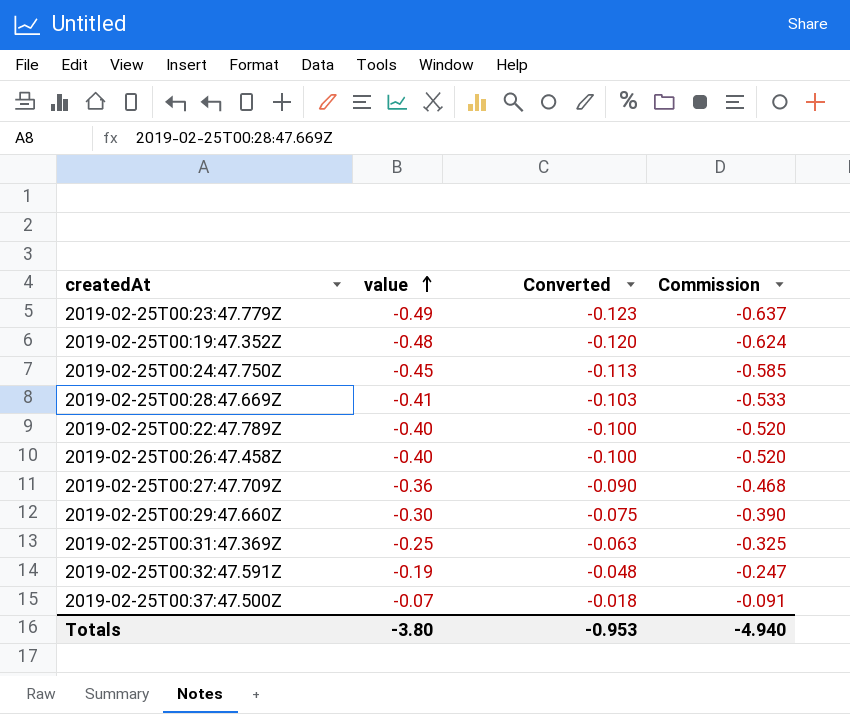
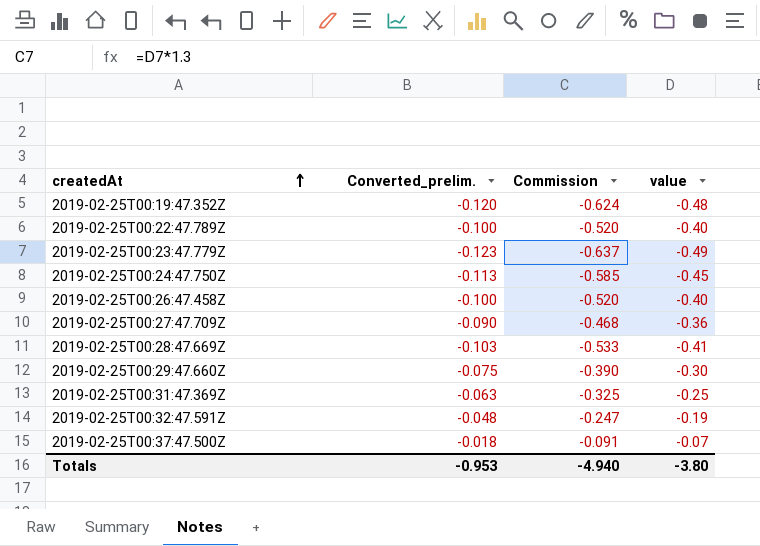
row order: value ascending -> createdAt ascending
column name: Converted -> Converted_prelim.
column value | position: 2 -> 4

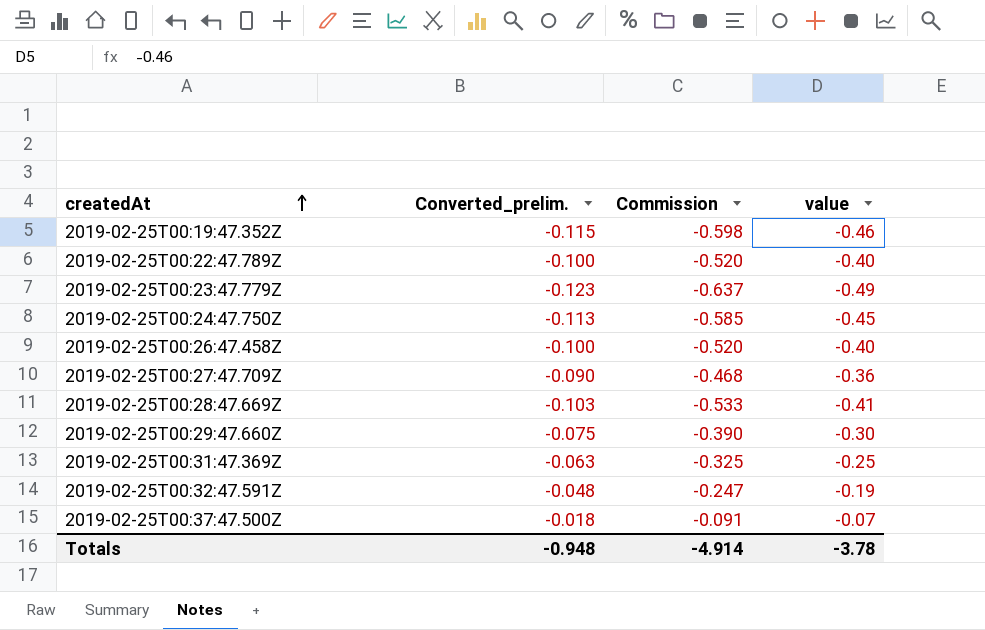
2019-02-25T00:19:47.352Z | Converted_prelim.: -0.120 -> -0.115
2019-02-25T00:19:47.352Z | Commission: -0.624 -> -0.598
2019-02-25T00:19:47.352Z | value: -0.48 -> -0.46
Totals | Converted_prelim.: -0.953 -> -0.948
Totals | Commission: -4.940 -> -4.914
Totals | value: -3.80 -> -3.78

